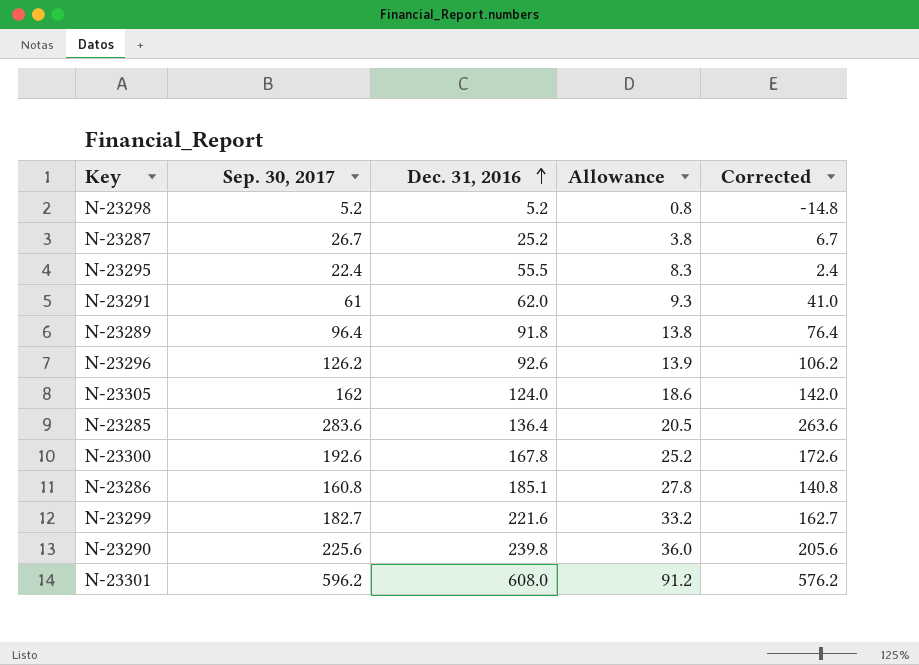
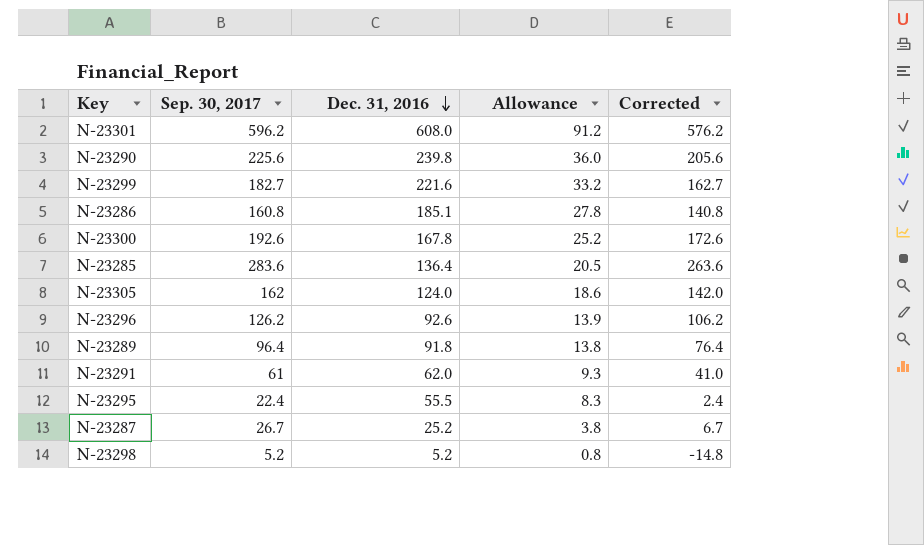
row order: Dec. 31, 2016 ascending -> Dec. 31, 2016 descending

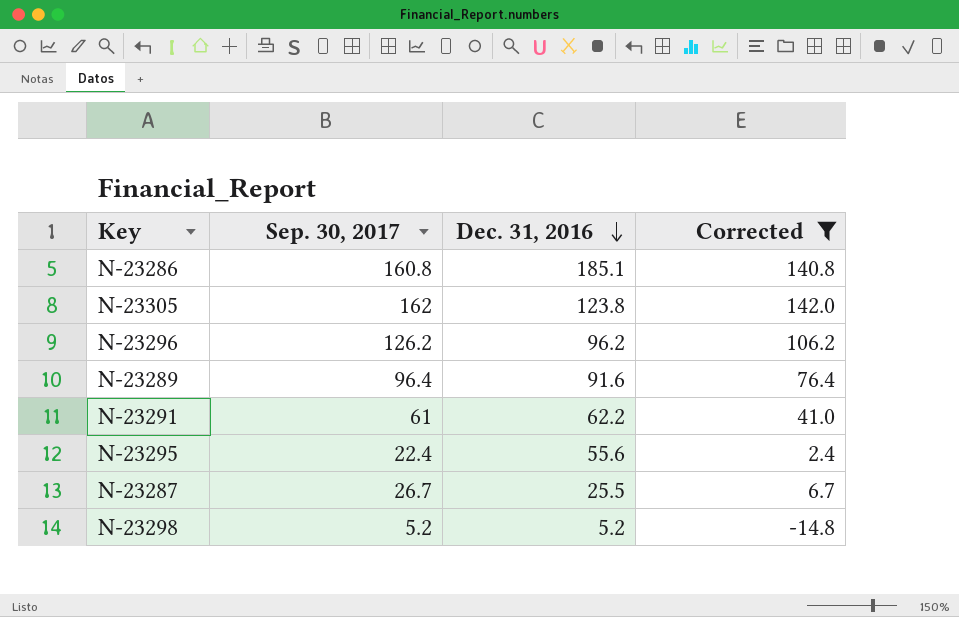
filter: none -> Corrected <= 142.0
column Allowance | formula: [Dec. 31, 2016] * 0.15 -> none
N-23305 | Dec. 31, 2016: 124.0 -> 123.8
N-23296 | Dec. 31, 2016: 92.6 -> 96.2
N-23289 | Dec. 31, 2016: 91.8 -> 91.6
N-23291 | Dec. 31, 2016: 62.0 -> 62.2
N-23295 | Dec. 31, 2016: 55.5 -> 55.6
N-23287 | Dec. 31, 2016: 25.2 -> 25.5

